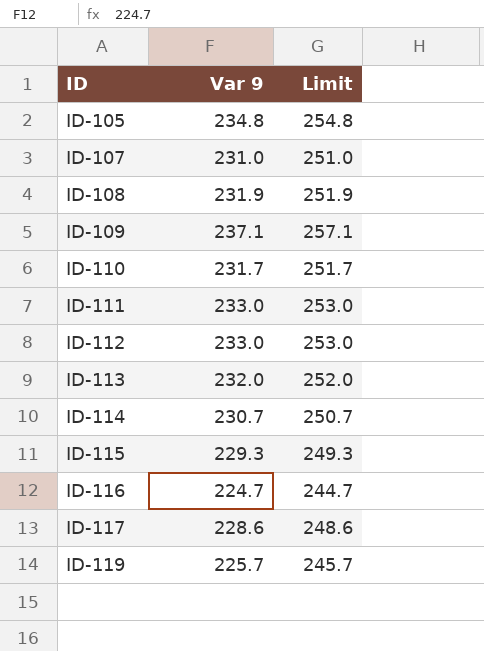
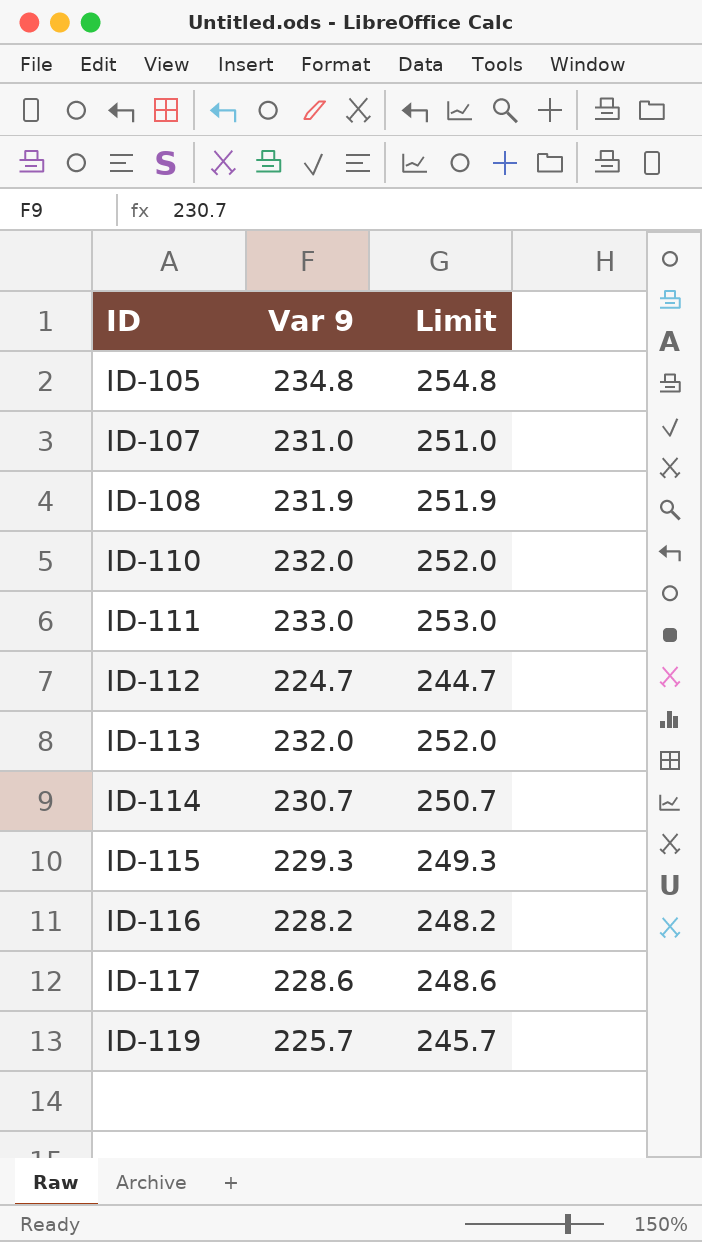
row ID-109: 237.1 | 257.1 -> none
ID-110 | Var 9: 231.7 -> 232.0
ID-110 | Limit: 251.7 -> 252.0
ID-112 | Var 9: 233.0 -> 224.7
ID-112 | Limit: 253.0 -> 244.7
ID-116 | Var 9: 224.7 -> 228.2
ID-116 | Limit: 244.7 -> 248.2

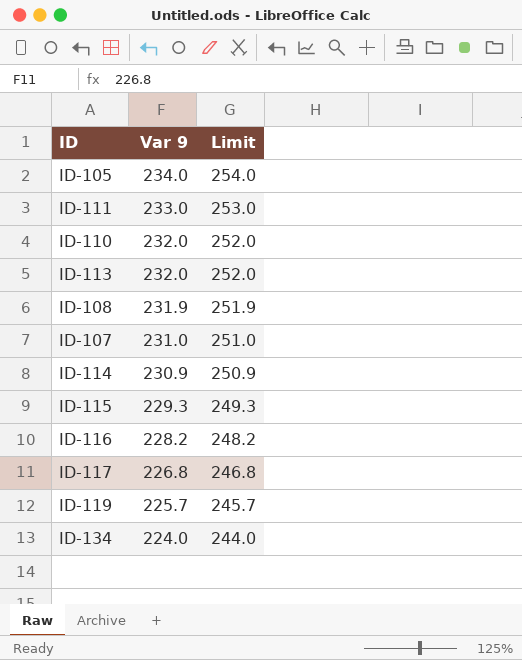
row order: ID ascending -> Var 9 descending
row ID-112: 224.7 | 244.7 -> none
ID-105 | Var 9: 234.8 -> 234.0
ID-105 | Limit: 254.8 -> 254.0
ID-114 | Var 9: 230.7 -> 230.9
ID-114 | Limit: 250.7 -> 250.9
ID-117 | Var 9: 228.6 -> 226.8
ID-117 | Limit: 248.6 -> 246.8
row ID-134: none -> 224.0 | 244.0

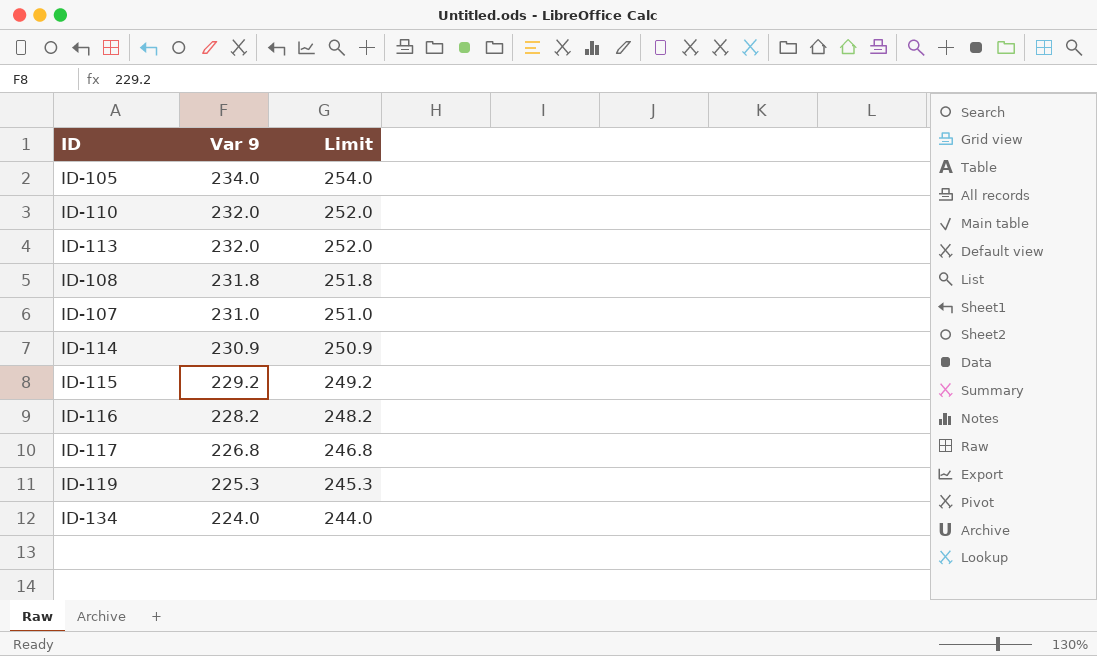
row ID-111: 233.0 | 253.0 -> none
ID-108 | Var 9: 231.9 -> 231.8
ID-108 | Limit: 251.9 -> 251.8
ID-115 | Var 9: 229.3 -> 229.2
ID-115 | Limit: 249.3 -> 249.2
ID-119 | Var 9: 225.7 -> 225.3
ID-119 | Limit: 245.7 -> 245.3

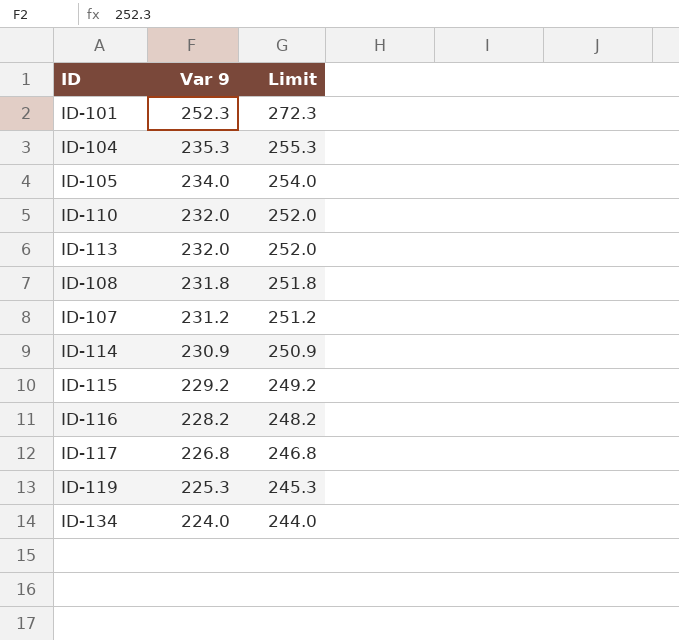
row ID-101: none -> 252.3 | 272.3
row ID-104: none -> 235.3 | 255.3
ID-107 | Var 9: 231.0 -> 231.2
ID-107 | Limit: 251.0 -> 251.2

